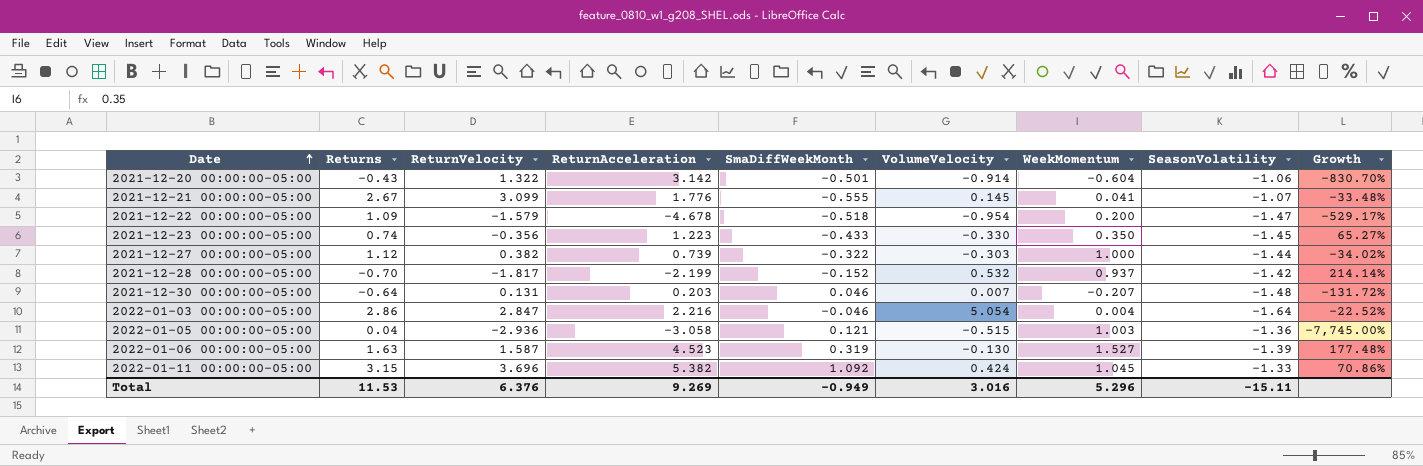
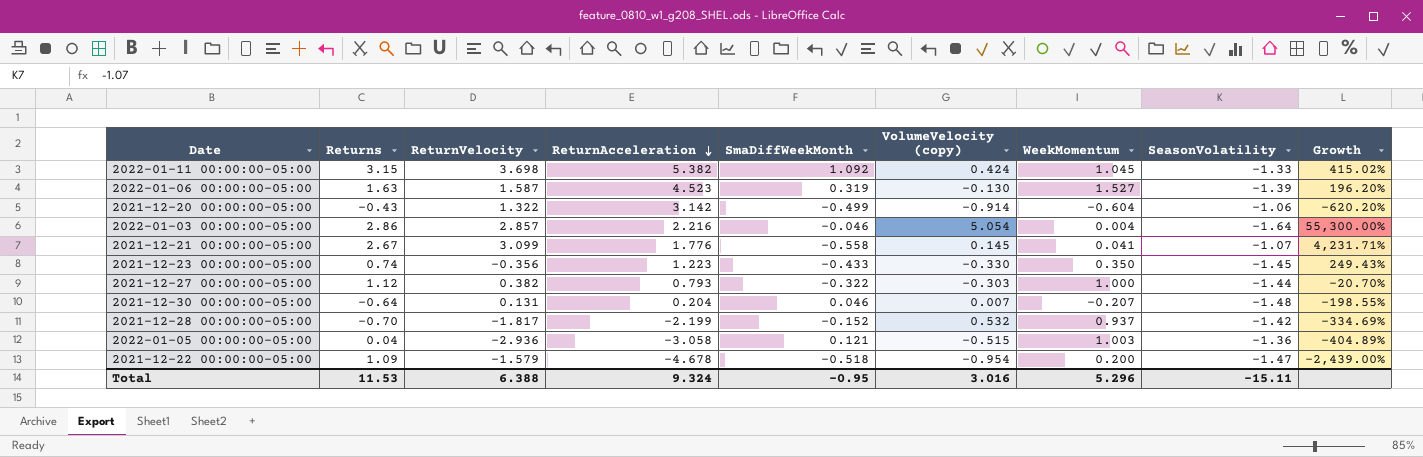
row order: Date ascending -> ReturnAcceleration descending
column name: VolumeVelocity -> VolumeVelocity (copy)
column Growth | formula: ([ReturnAcceleration] - [Returns]) / [Returns] -> ([ReturnAcceleration] - [WeekMomentum]) / [WeekMomentum]
2022-01-11 00:00:00-05:00 | ReturnVelocity: 3.696 -> 3.698
2021-12-20 00:00:00-05:00 | SmaDiffWeekMonth: -0.501 -> -0.499
2022-01-03 00:00:00-05:00 | ReturnVelocity: 2.847 -> 2.857
2021-12-21 00:00:00-05:00 | SmaDiffWeekMonth: -0.555 -> -0.558
2021-12-27 00:00:00-05:00 | ReturnAcceleration: 0.739 -> 0.793
2021-12-30 00:00:00-05:00 | ReturnAcceleration: 0.203 -> 0.204
Total | ReturnVelocity: 6.376 -> 6.388
Total | ReturnAcceleration: 9.269 -> 9.324
Total | SmaDiffWeekMonth: -0.949 -> -0.95

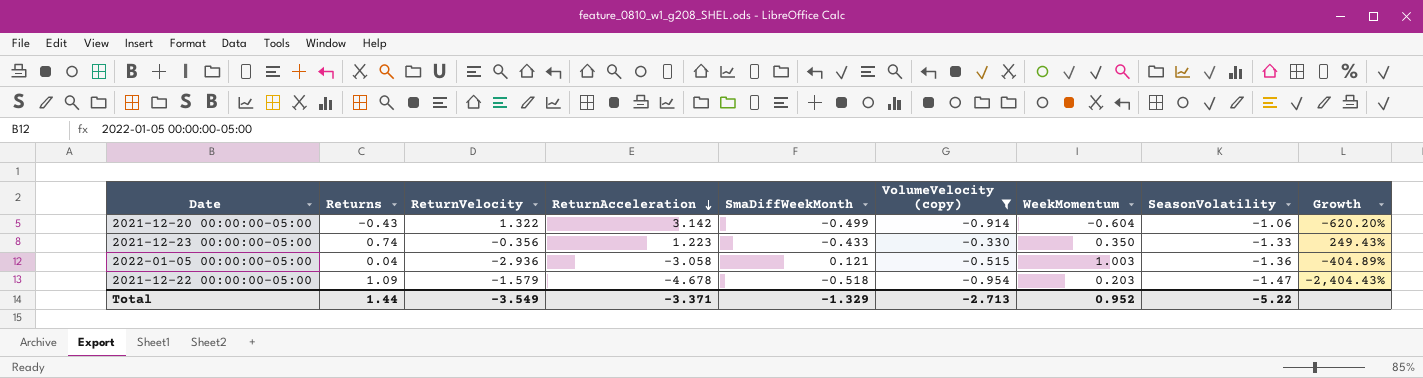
filter: none -> VolumeVelocity (copy) <= -0.330
2021-12-23 00:00:00-05:00 | SeasonVolatility: -1.45 -> -1.33
2021-12-22 00:00:00-05:00 | WeekMomentum: 0.200 -> 0.203
2021-12-22 00:00:00-05:00 | Growth: -2,439.00% -> -2,404.43%
Total | Returns: 11.53 -> 1.44
Total | ReturnVelocity: 6.388 -> -3.549
Total | ReturnAcceleration: 9.324 -> -3.371
Total | SmaDiffWeekMonth: -0.95 -> -1.329
Total | VolumeVelocity (copy): 3.016 -> -2.713
Total | WeekMomentum: 5.296 -> 0.952
Total | SeasonVolatility: -15.11 -> -5.22

